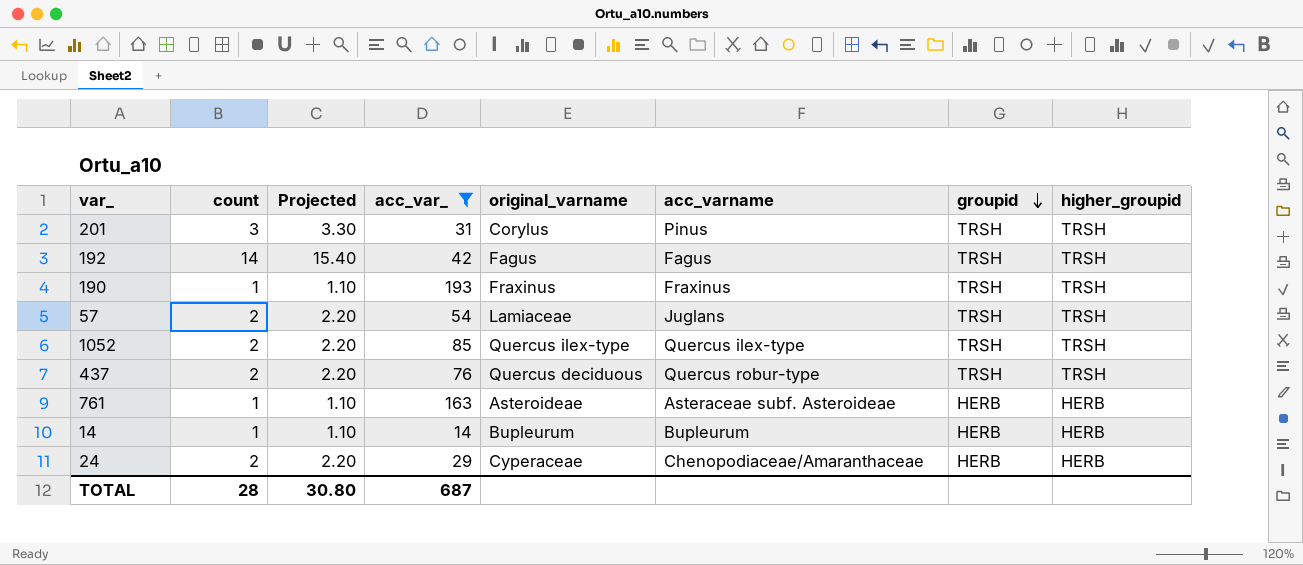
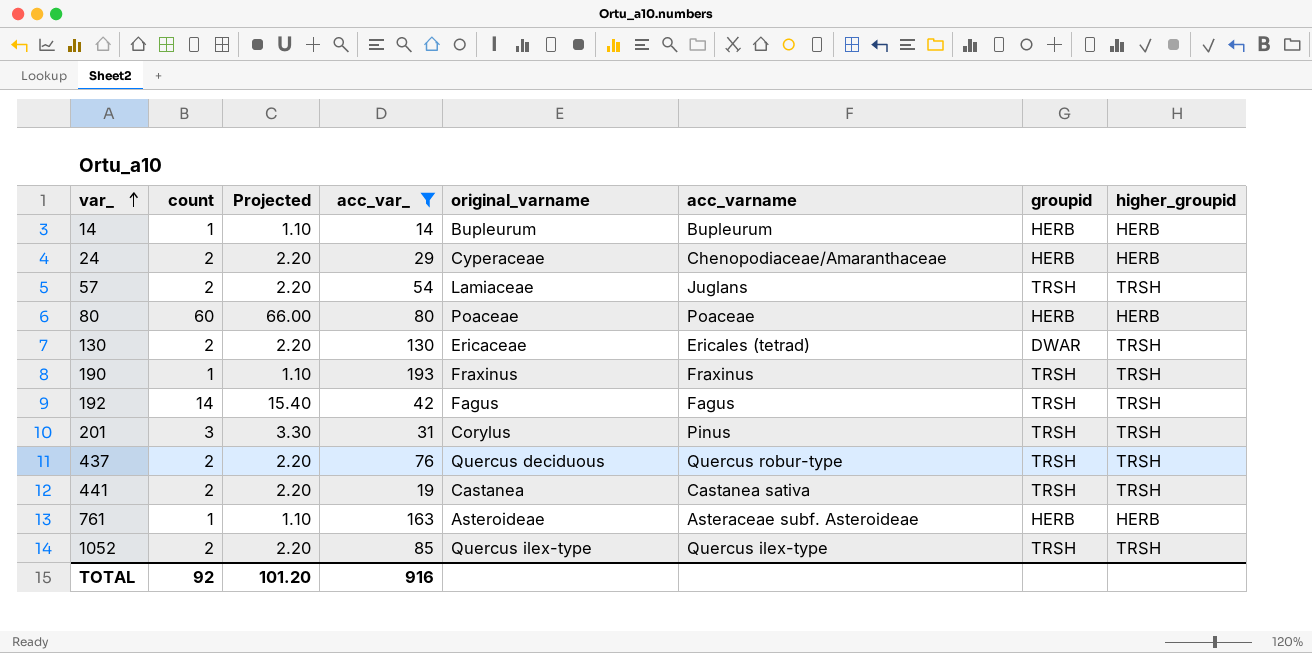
row order: groupid descending -> var_ ascending
row 80: none -> 60 | 66.00 | 80 | Poaceae | Poaceae | HERB | HERB
row 130: none -> 2 | 2.20 | 130 | Ericaceae | Ericales (tetrad) | DWAR | TRSH
row 441: none -> 2 | 2.20 | 19 | Castanea | Castanea sativa | TRSH | TRSH
TOTAL | count: 28 -> 92
TOTAL | Projected: 30.80 -> 101.20
TOTAL | acc_var_: 687 -> 916

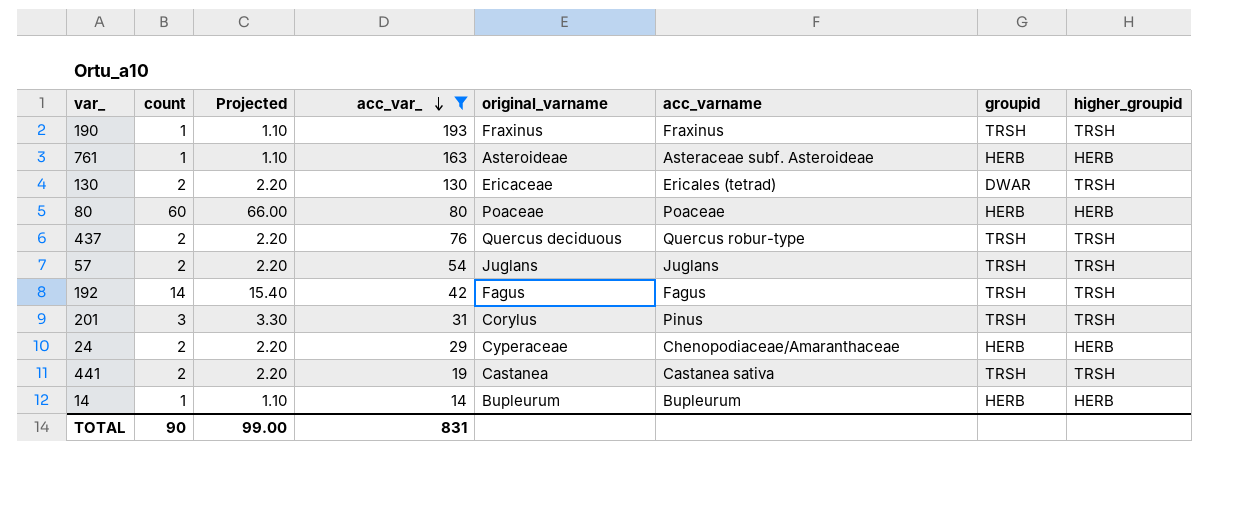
row order: var_ ascending -> acc_var_ descending
row 1052: 2 | 2.20 | 85 | Quercus ilex-type | Quercus ilex-type | TRSH | TRSH -> none
57 | original_varname: Lamiaceae -> Juglans
TOTAL | count: 92 -> 90
TOTAL | Projected: 101.20 -> 99.00
TOTAL | acc_var_: 916 -> 831

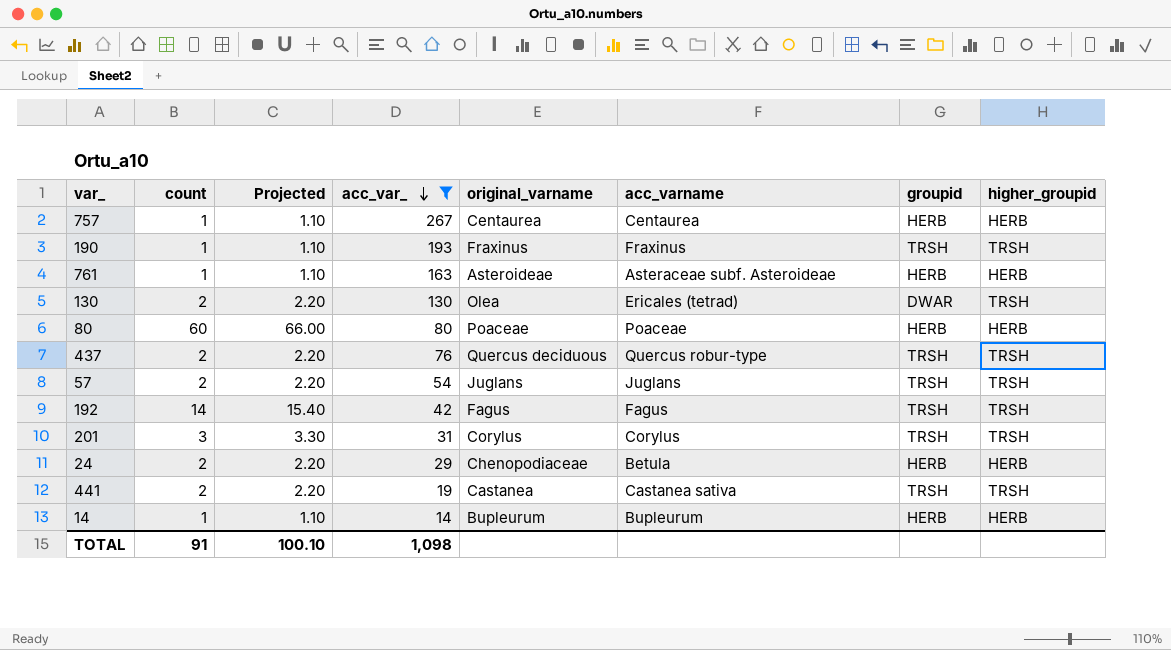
row 757: none -> 1 | 1.10 | 267 | Centaurea | Centaurea | HERB | HERB
130 | original_varname: Ericaceae -> Olea
201 | acc_varname: Pinus -> Corylus
24 | original_varname: Cyperaceae -> Chenopodiaceae
24 | acc_varname: Chenopodiaceae/Amaranthaceae -> Betula
TOTAL | count: 90 -> 91
TOTAL | Projected: 99.00 -> 100.10
TOTAL | acc_var_: 831 -> 1,098

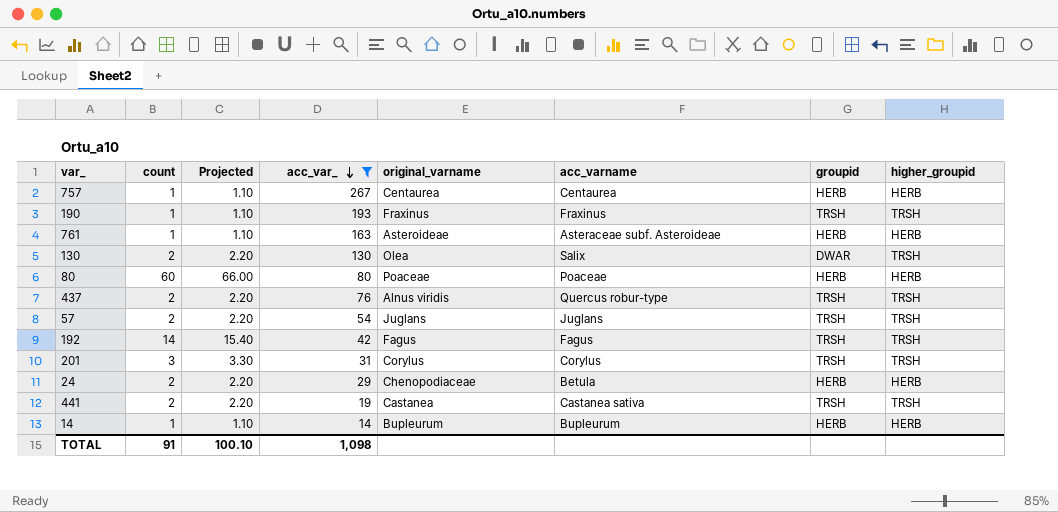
130 | acc_varname: Ericales (tetrad) -> Salix
437 | original_varname: Quercus deciduous -> Alnus viridis

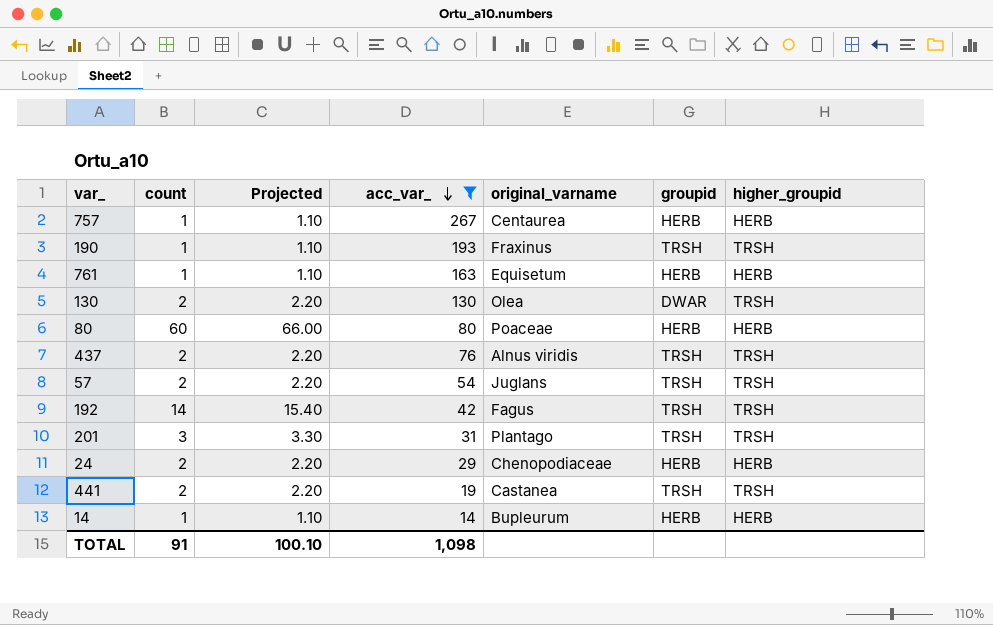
column acc_varname | position: 6 -> none
761 | original_varname: Asteroideae -> Equisetum
201 | original_varname: Corylus -> Plantago

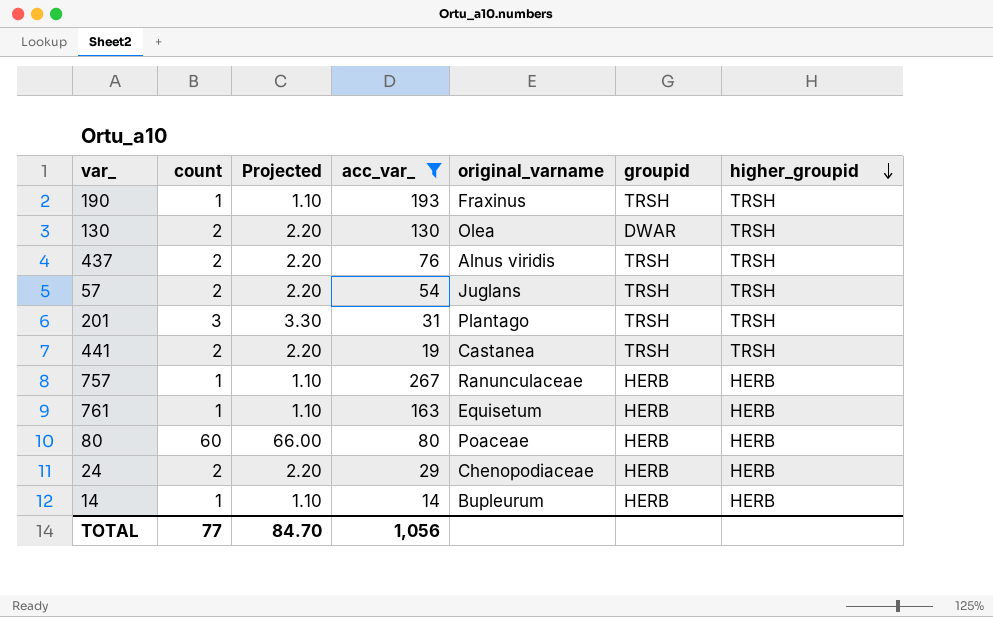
row order: acc_var_ descending -> higher_groupid descending
row 192: 14 | 15.40 | 42 | Fagus | TRSH | TRSH -> none
757 | original_varname: Centaurea -> Ranunculaceae
TOTAL | count: 91 -> 77
TOTAL | Projected: 100.10 -> 84.70
TOTAL | acc_var_: 1,098 -> 1,056

